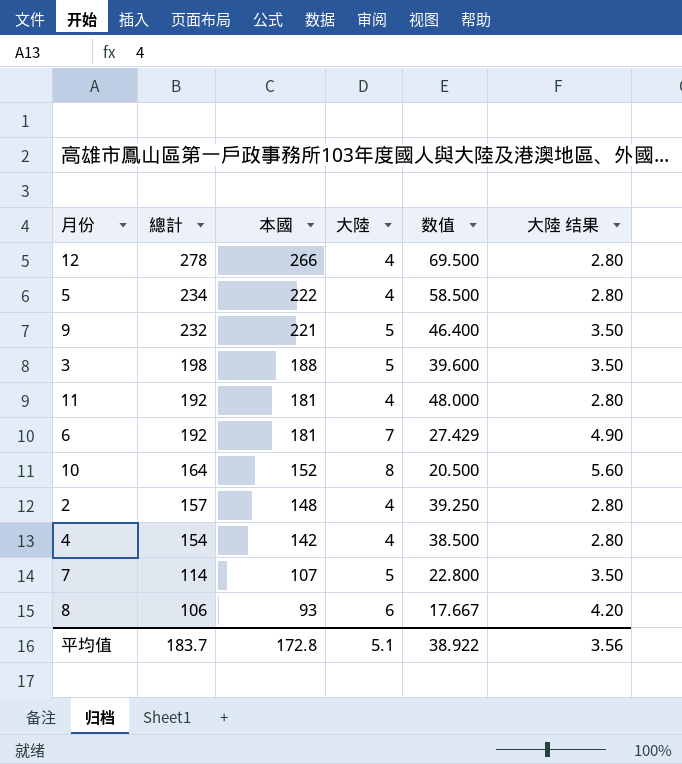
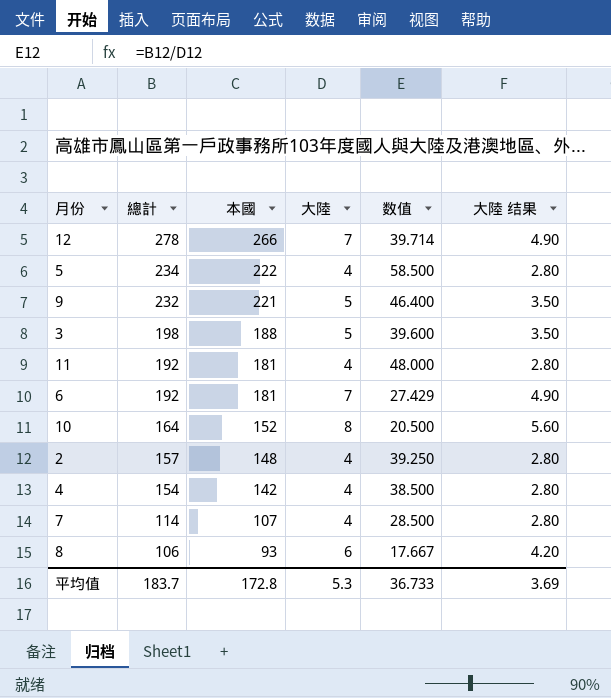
12 | 大陸: 4 -> 7
12 | 数值: 69.500 -> 39.714
12 | 大陸 结果: 2.80 -> 4.90
7 | 大陸: 5 -> 4
7 | 数值: 22.800 -> 28.500
7 | 大陸 结果: 3.50 -> 2.80
平均值 | 大陸: 5.1 -> 5.3
平均值 | 数值: 38.922 -> 36.733
平均值 | 大陸 结果: 3.56 -> 3.69

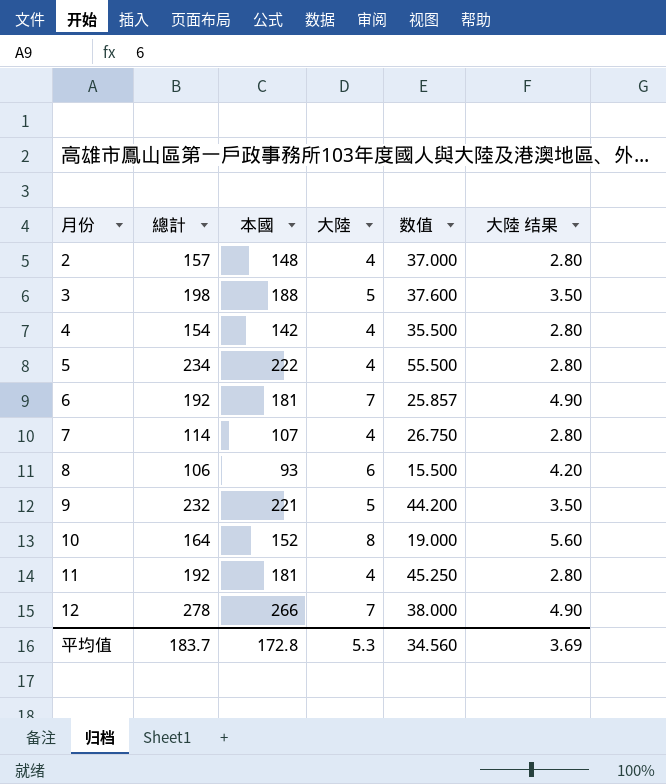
row order: 總計 descending -> 月份 ascending
column 数值 | formula: [總計] / [大陸] -> [本國] / [大陸]
平均值 | 数值: 36.733 -> 34.560

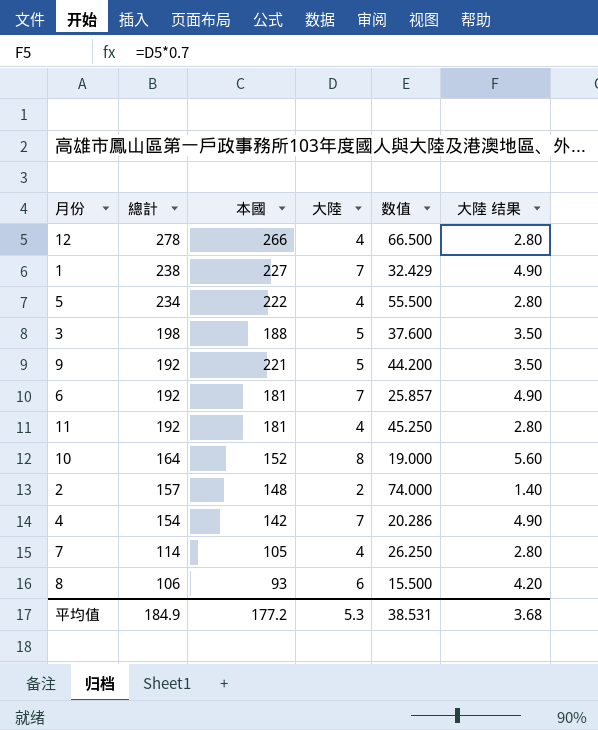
row order: 月份 ascending -> 總計 descending
12 | 大陸: 7 -> 4
12 | 数值: 38.000 -> 66.500
12 | 大陸 结果: 4.90 -> 2.80
row 1: none -> 238 | 227 | 7 | 32.429 | 4.90
9 | 總計: 232 -> 192
2 | 大陸: 4 -> 2
2 | 数值: 37.000 -> 74.000
2 | 大陸 结果: 2.80 -> 1.40
4 | 大陸: 4 -> 7
4 | 数值: 35.500 -> 20.286
4 | 大陸 结果: 2.80 -> 4.90
7 | 本國: 107 -> 105
7 | 数值: 26.750 -> 26.250
平均值 | 總計: 183.7 -> 184.9
平均值 | 本國: 172.8 -> 177.2
平均值 | 数值: 34.560 -> 38.531
平均值 | 大陸 结果: 3.69 -> 3.68

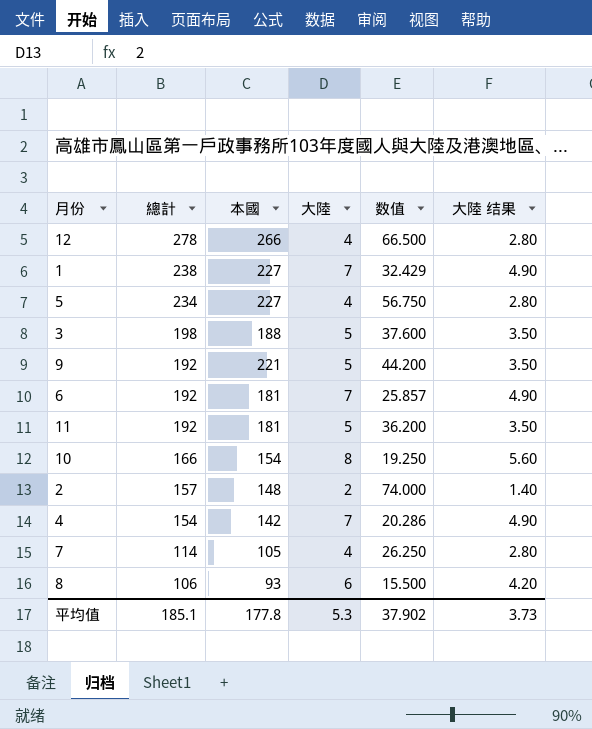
5 | 本國: 222 -> 227
5 | 数值: 55.500 -> 56.750
11 | 大陸: 4 -> 5
11 | 数值: 45.250 -> 36.200
11 | 大陸 结果: 2.80 -> 3.50
10 | 總計: 164 -> 166
10 | 本國: 152 -> 154
10 | 数值: 19.000 -> 19.250
平均值 | 總計: 184.9 -> 185.1
平均值 | 本國: 177.2 -> 177.8
平均值 | 数值: 38.531 -> 37.902
平均值 | 大陸 结果: 3.68 -> 3.73

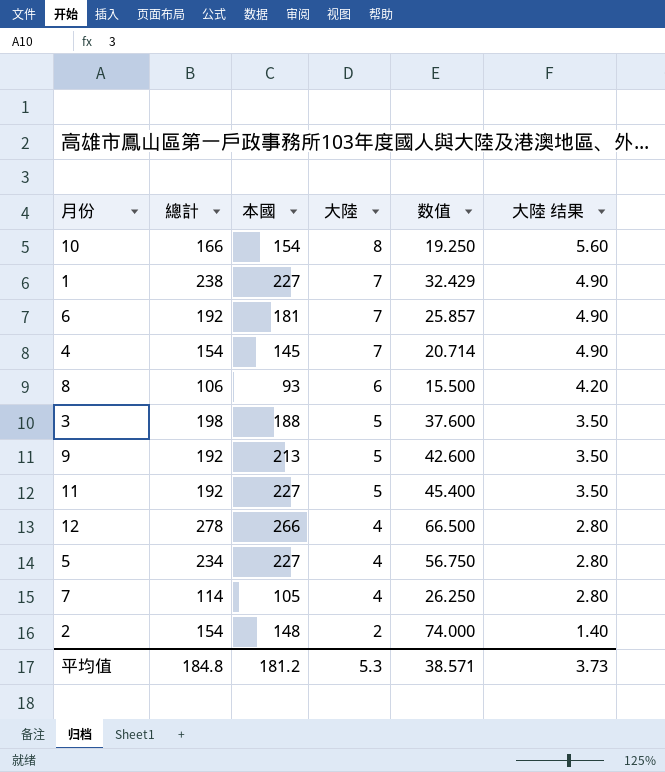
row order: 總計 descending -> 大陸 descending
4 | 本國: 142 -> 145
4 | 数值: 20.286 -> 20.714
9 | 本國: 221 -> 213
9 | 数值: 44.200 -> 42.600
11 | 本國: 181 -> 227
11 | 数值: 36.200 -> 45.400
2 | 總計: 157 -> 154
平均值 | 總計: 185.1 -> 184.8
平均值 | 本國: 177.8 -> 181.2
平均值 | 数值: 37.902 -> 38.571

